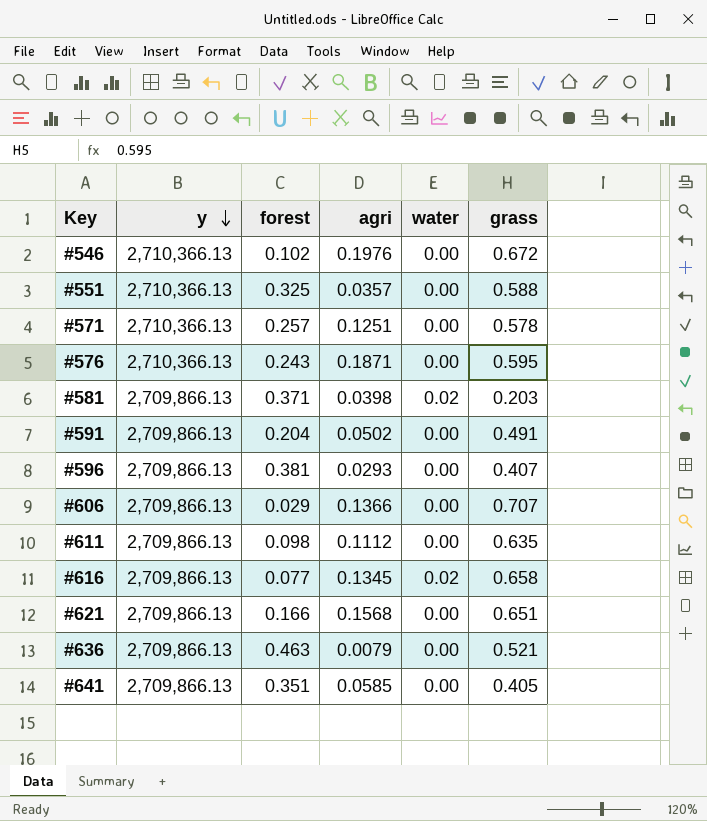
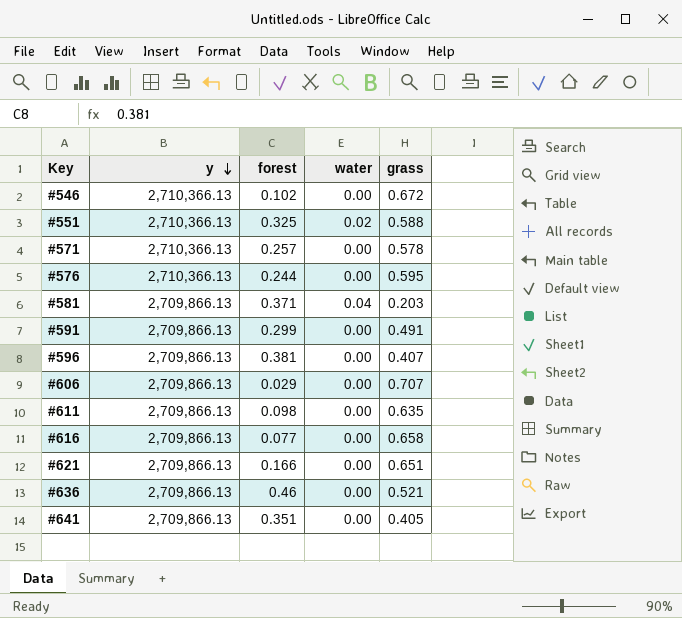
column agri | position: 4 -> none
#551 | water: 0.00 -> 0.02
#576 | forest: 0.243 -> 0.244
#581 | water: 0.02 -> 0.04
#591 | forest: 0.204 -> 0.299
#616 | water: 0.02 -> 0.00
#636 | forest: 0.463 -> 0.46

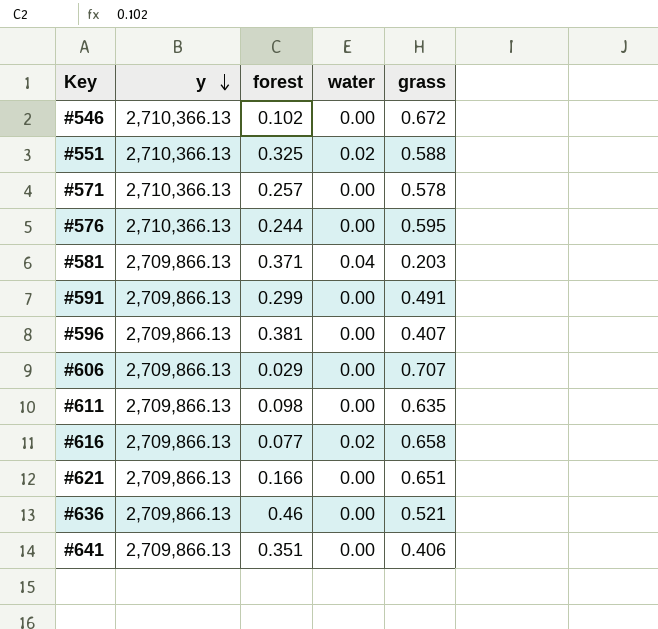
#616 | water: 0.00 -> 0.02
#641 | grass: 0.405 -> 0.406

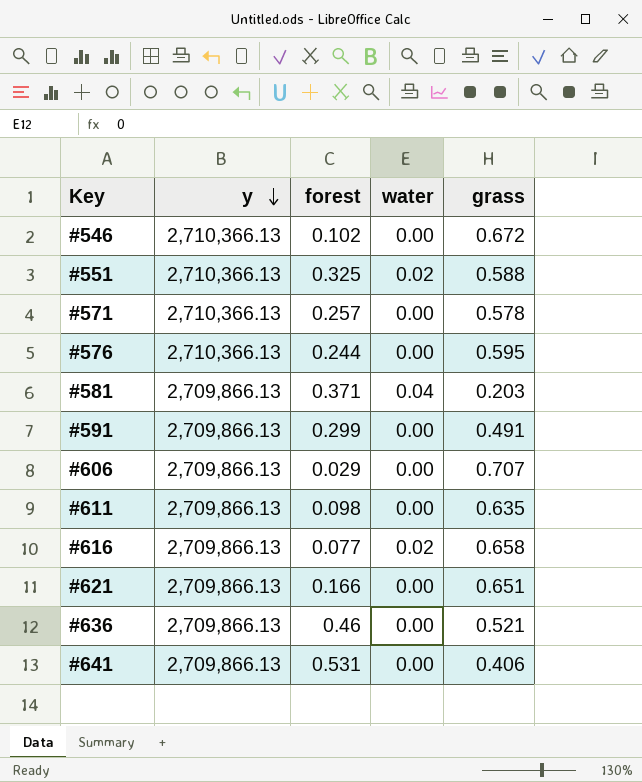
row #596: 2,709,866.13 | 0.381 | 0.00 | 0.407 -> none
#641 | forest: 0.351 -> 0.531

